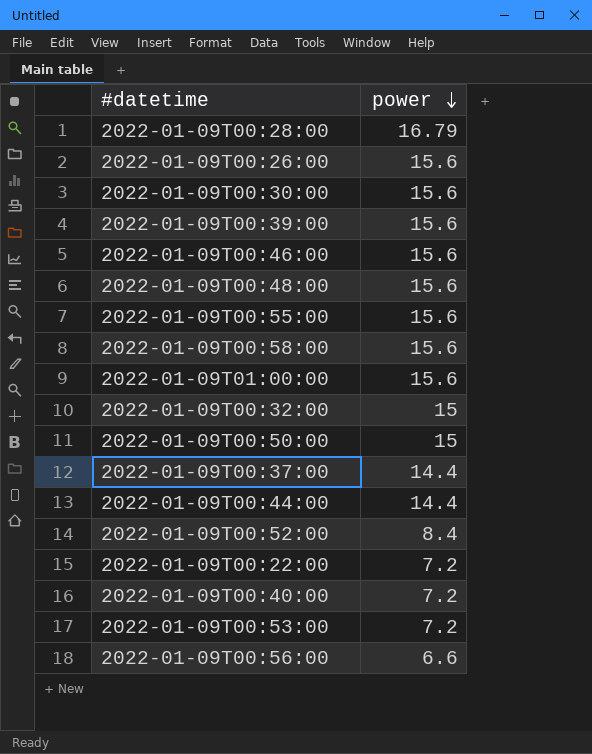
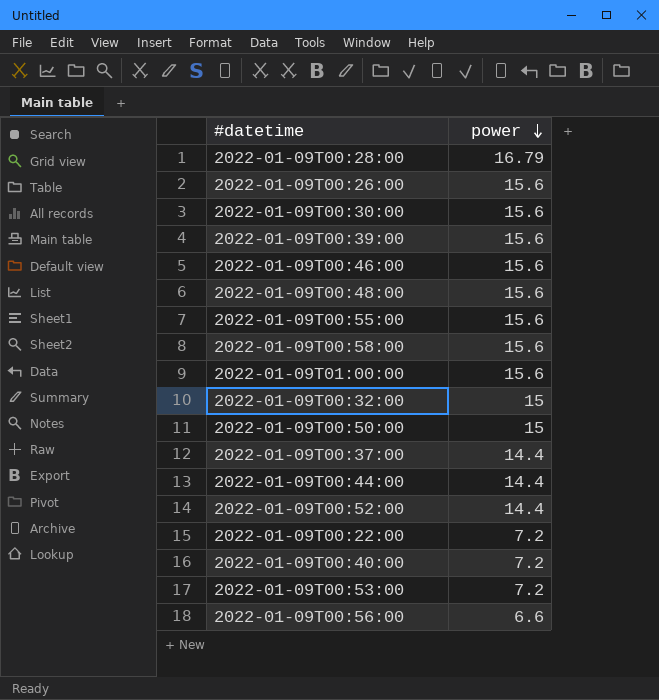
2022-01-09T00:52:00 | power: 8.4 -> 14.4

